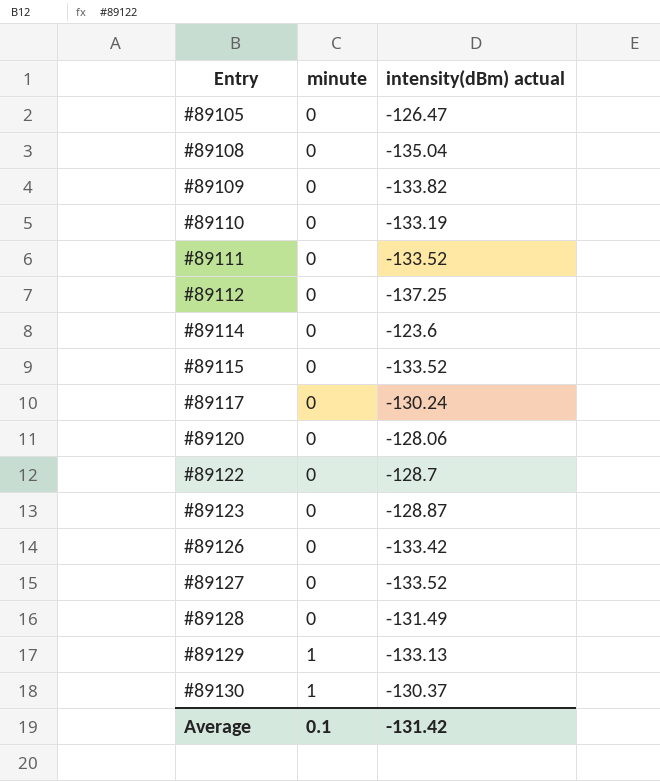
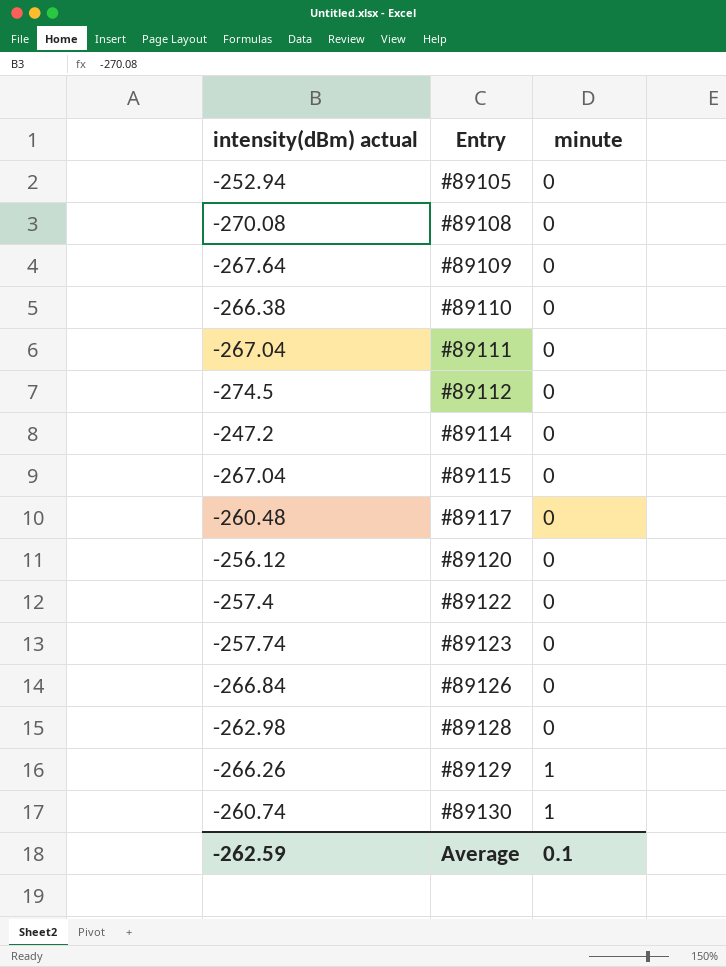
column intensity(dBm) actual | position: 3 -> 1
row #89127: 0 | -133.52 -> none
#89105 | intensity(dBm) actual: -126.47 -> -252.94
#89108 | intensity(dBm) actual: -135.04 -> -270.08
#89109 | intensity(dBm) actual: -133.82 -> -267.64
#89110 | intensity(dBm) actual: -133.19 -> -266.38
#89111 | intensity(dBm) actual: -133.52 -> -267.04
#89112 | intensity(dBm) actual: -137.25 -> -274.5
#89114 | intensity(dBm) actual: -123.6 -> -247.2
#89115 | intensity(dBm) actual: -133.52 -> -267.04
#89117 | intensity(dBm) actual: -130.24 -> -260.48
#89120 | intensity(dBm) actual: -128.06 -> -256.12
#89122 | intensity(dBm) actual: -128.7 -> -257.4
#89123 | intensity(dBm) actual: -128.87 -> -257.74
#89126 | intensity(dBm) actual: -133.42 -> -266.84
#89128 | intensity(dBm) actual: -131.49 -> -262.98
#89129 | intensity(dBm) actual: -133.13 -> -266.26
#89130 | intensity(dBm) actual: -130.37 -> -260.74
Average | intensity(dBm) actual: -131.42 -> -262.59

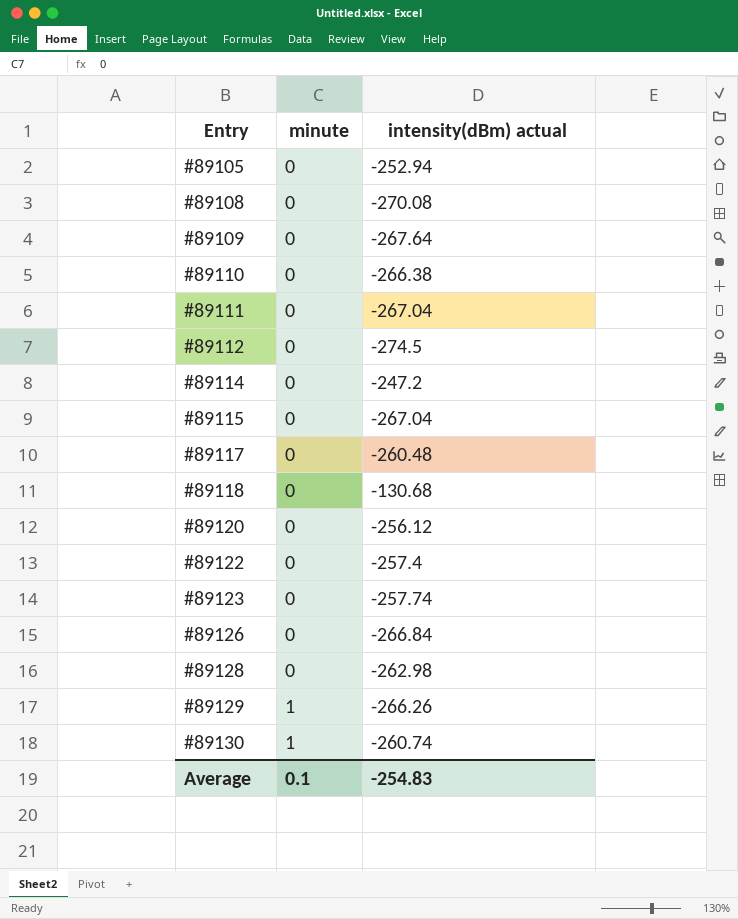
column intensity(dBm) actual | position: 1 -> 3
row #89118: none -> 0 | -130.68
Average | intensity(dBm) actual: -262.59 -> -254.83

